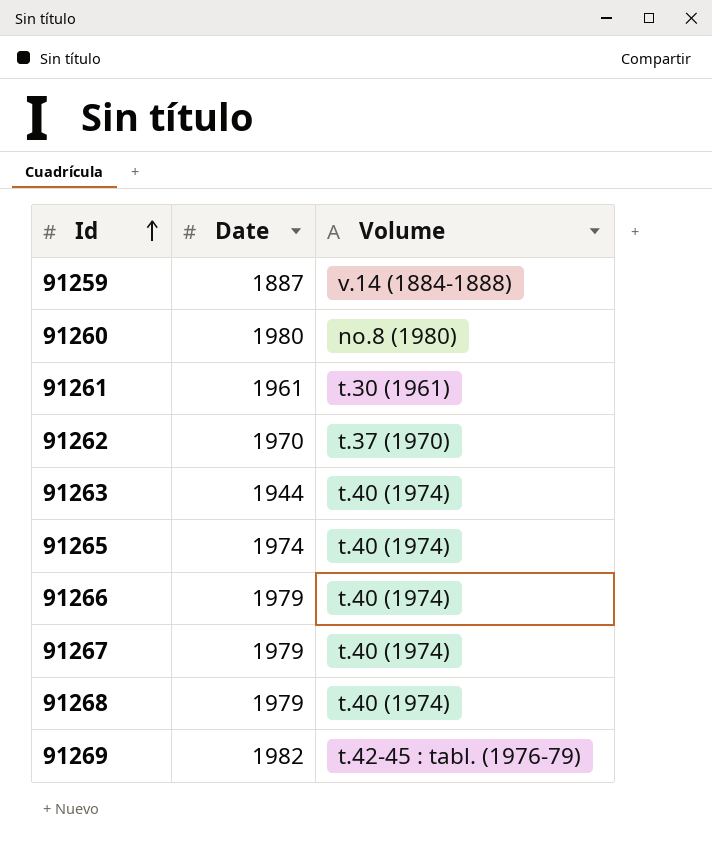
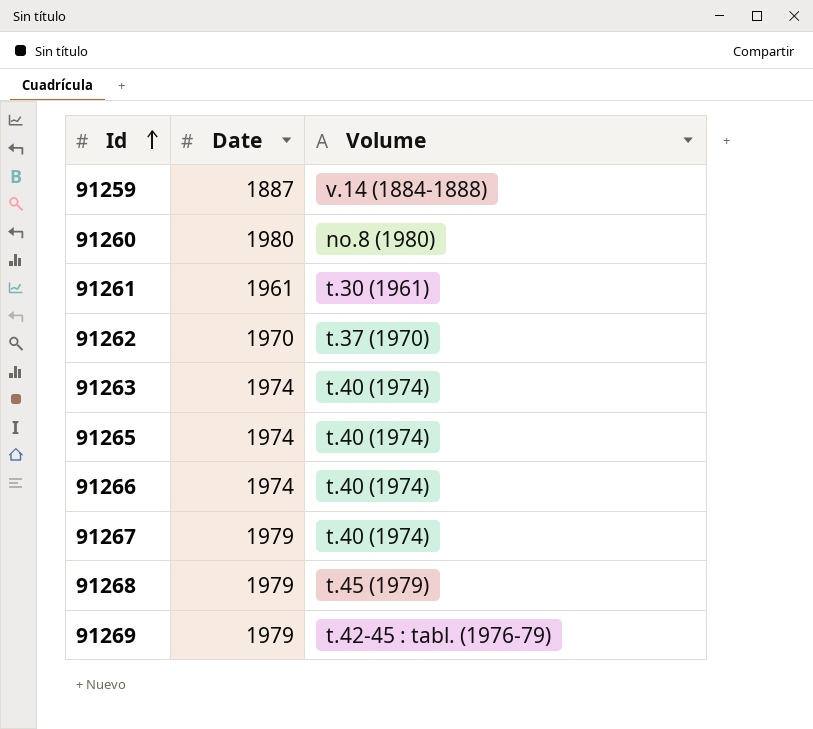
91263 | Date: 1944 -> 1974
91266 | Date: 1979 -> 1974
91268 | Volume: t.40 (1974) -> t.45 (1979)
91269 | Date: 1982 -> 1979

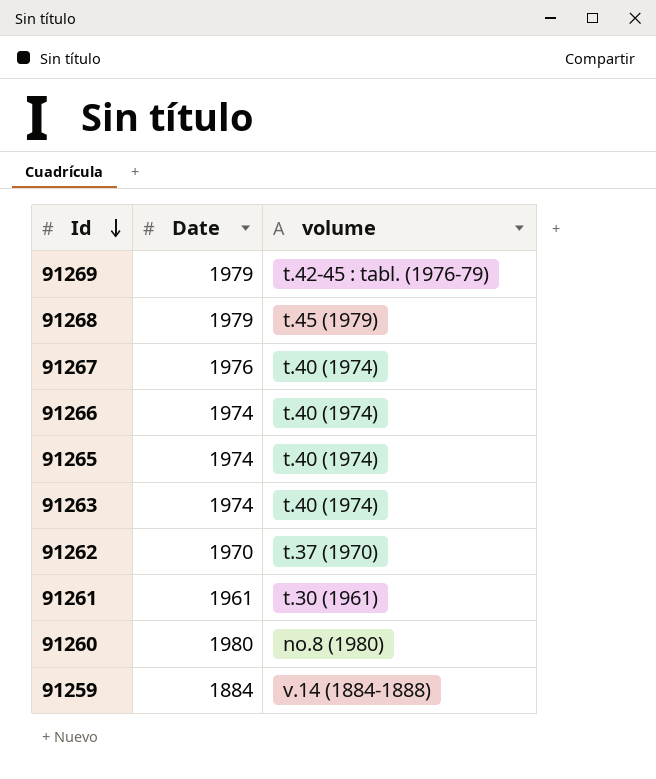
row order: Id ascending -> Id descending
column name: Volume -> volume
91267 | Date: 1979 -> 1976
91259 | Date: 1887 -> 1884

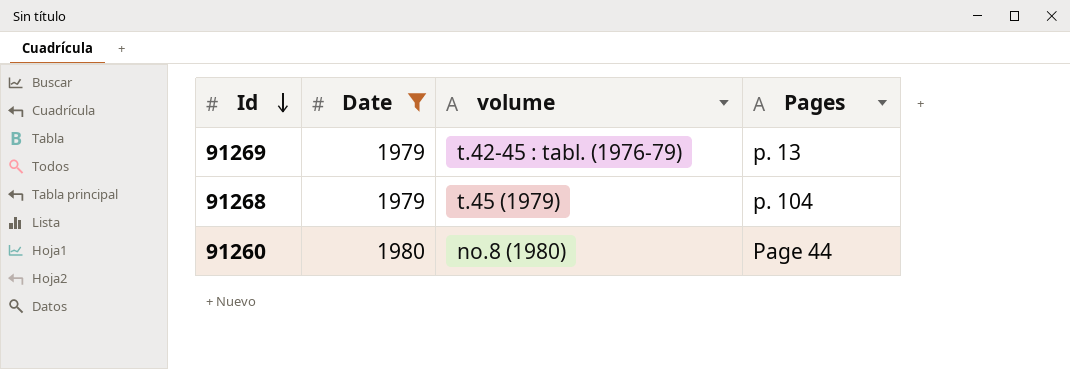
filter: none -> Date >= 1979
column Pages | position: none -> 4

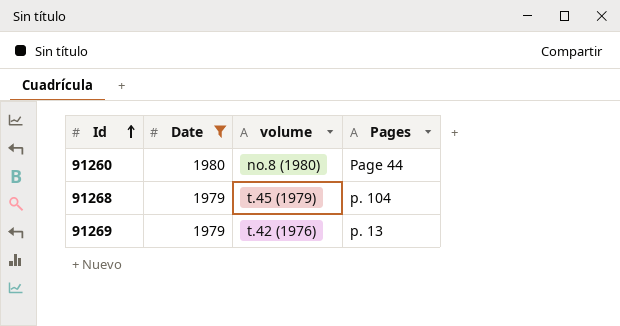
row order: Id descending -> Id ascending
91269 | volume: t.42-45 : tabl. (1976-79) -> t.42 (1976)

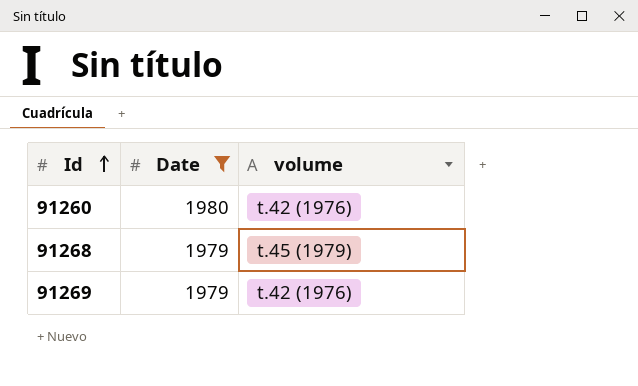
column Pages | position: 4 -> none
91260 | volume: no.8 (1980) -> t.42 (1976)

